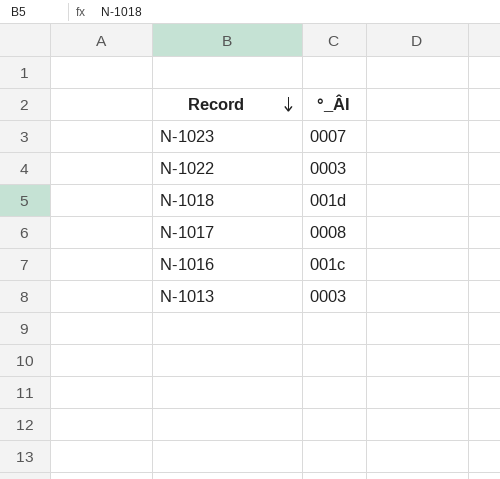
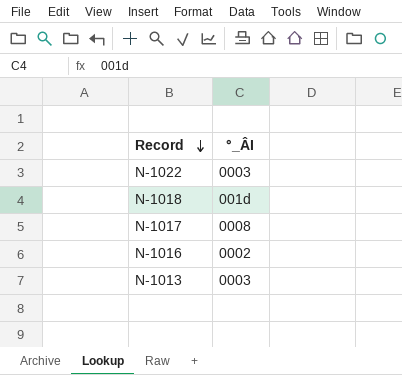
row N-1023: 0007 -> none
N-1016 | °_ÂI: 001c -> 0002

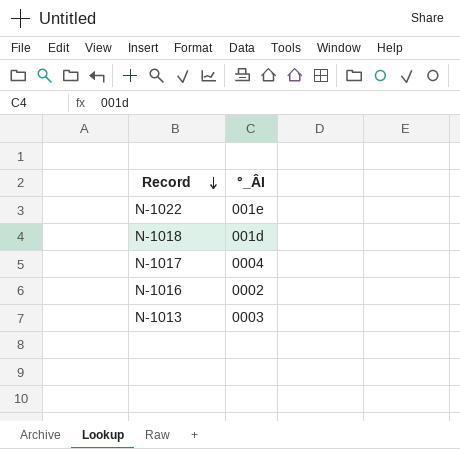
N-1022 | °_ÂI: 0003 -> 001e
N-1017 | °_ÂI: 0008 -> 0004

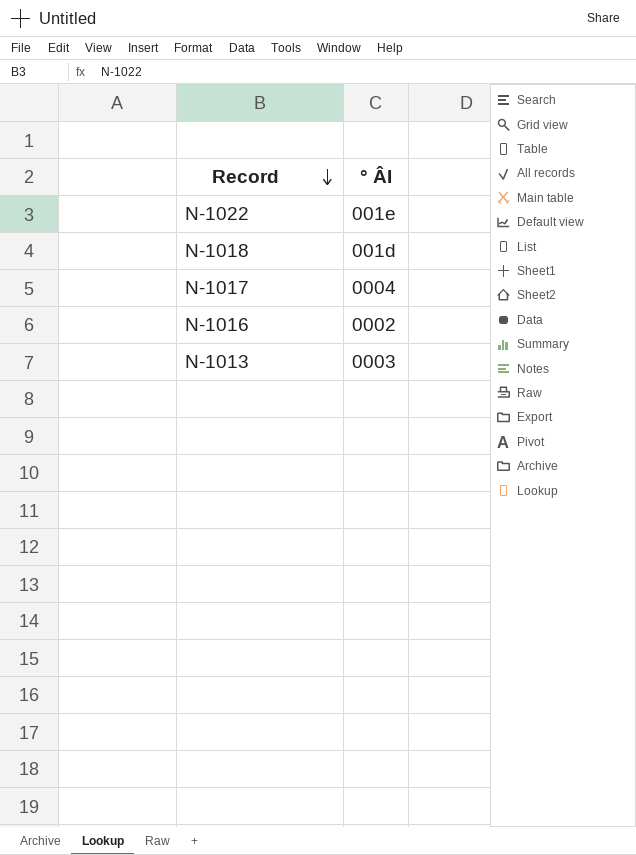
column name: °_ÂI -> ° ÂI

